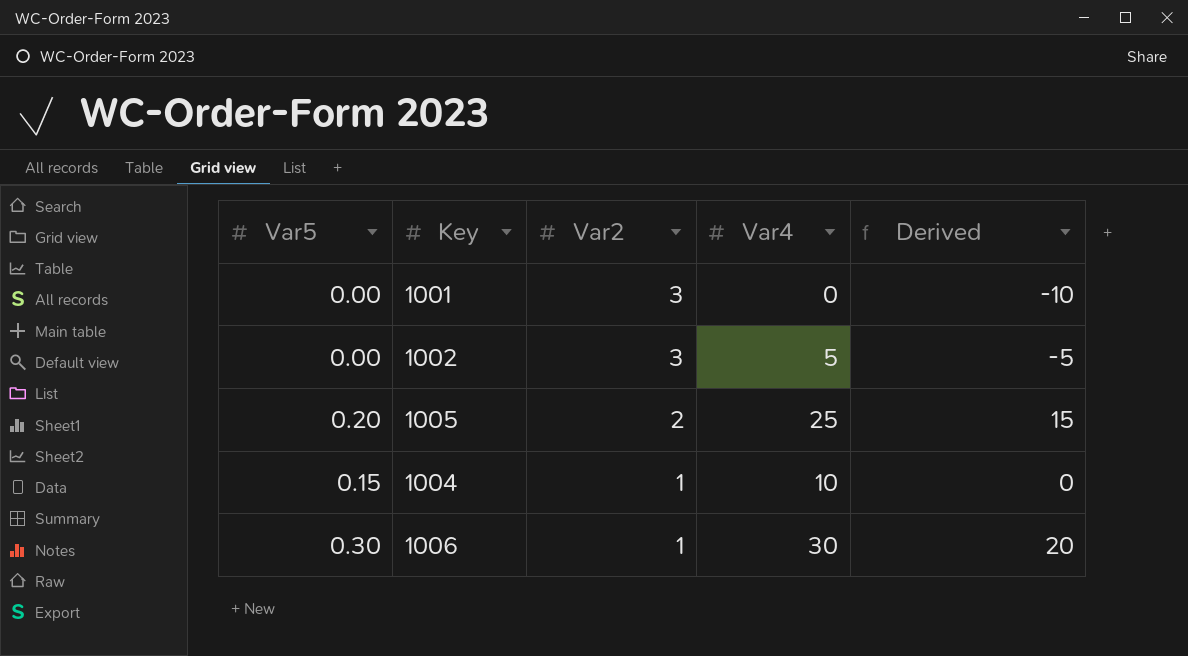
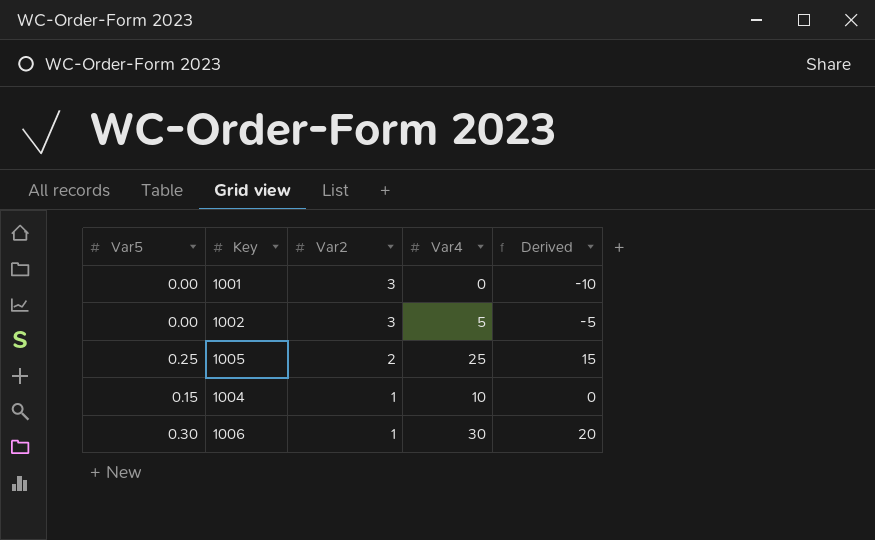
1005 | Var5: 0.20 -> 0.25

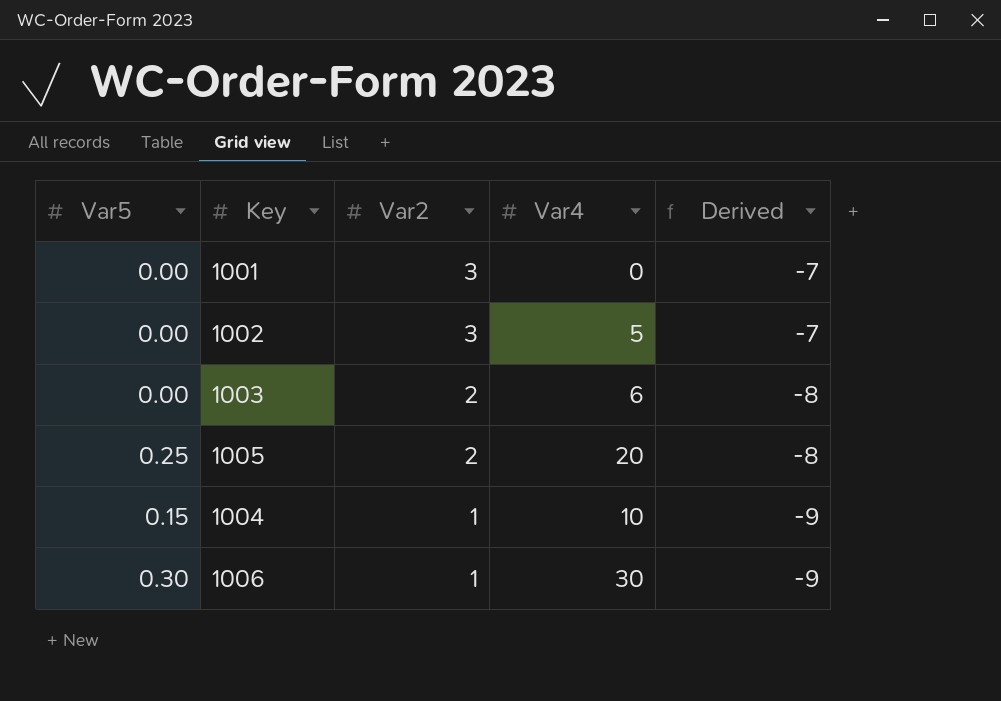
column Derived | formula: [Var4] - 10 -> [Var2] - 10
row 1003: none -> 0.00 | 2 | 6 | -8
1005 | Var4: 25 -> 20

